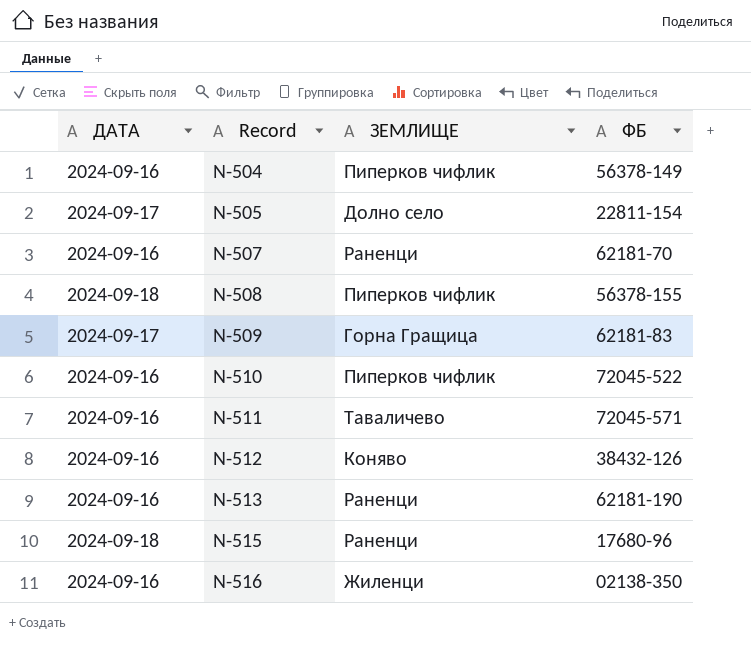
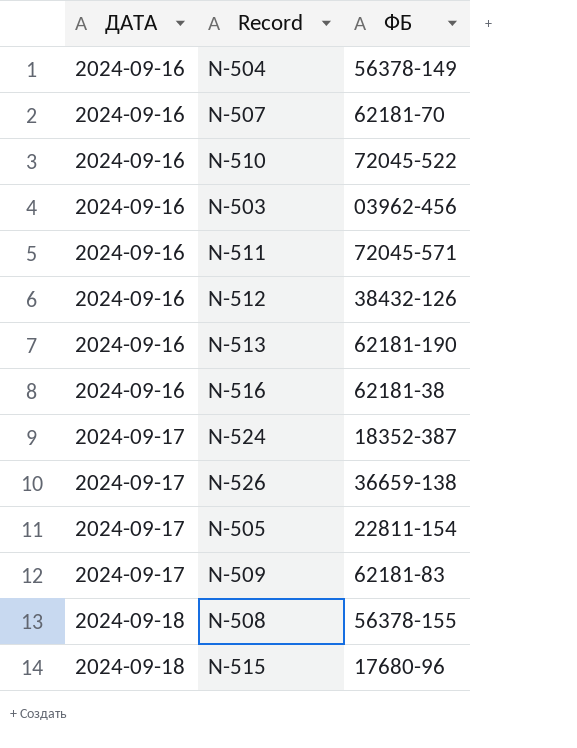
row order: Record ascending -> ДАТА ascending
column ЗЕМЛИЩЕ | position: 3 -> none
row N-503: none -> 2024-09-16 | 03962-456
N-516 | ФБ: 02138-350 -> 62181-38
row N-524: none -> 2024-09-17 | 18352-387
row N-526: none -> 2024-09-17 | 36659-138

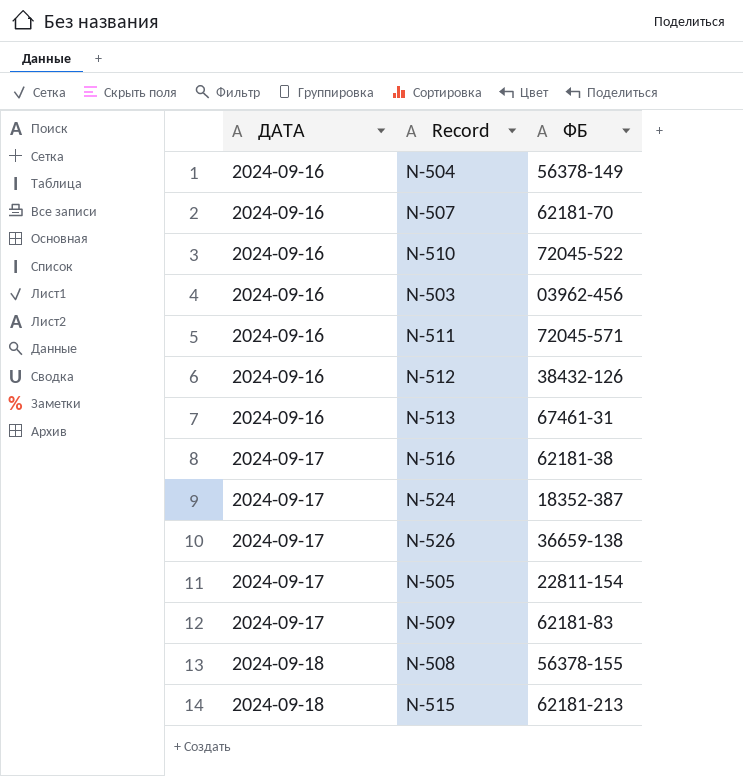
N-513 | ФБ: 62181-190 -> 67461-31
N-516 | ДАТА: 2024-09-16 -> 2024-09-17
N-515 | ФБ: 17680-96 -> 62181-213

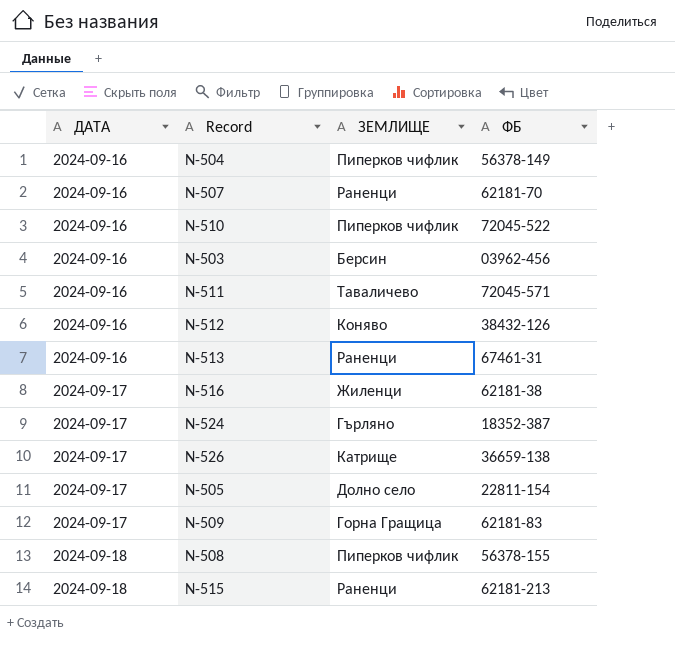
column ЗЕМЛИЩЕ | position: none -> 3

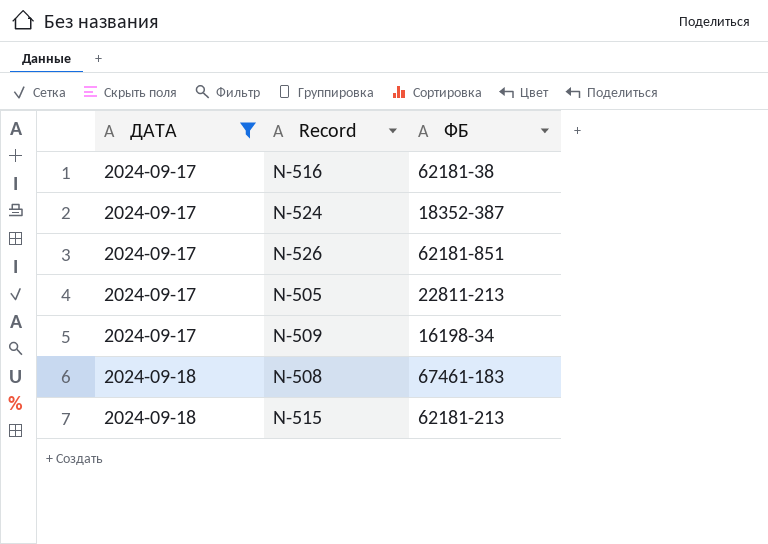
filter: none -> ДАТА != 2024-09-16
column ЗЕМЛИЩЕ | position: 3 -> none
N-526 | ФБ: 36659-138 -> 62181-851
N-505 | ФБ: 22811-154 -> 22811-213
N-509 | ФБ: 62181-83 -> 16198-34
N-508 | ФБ: 56378-155 -> 67461-183

